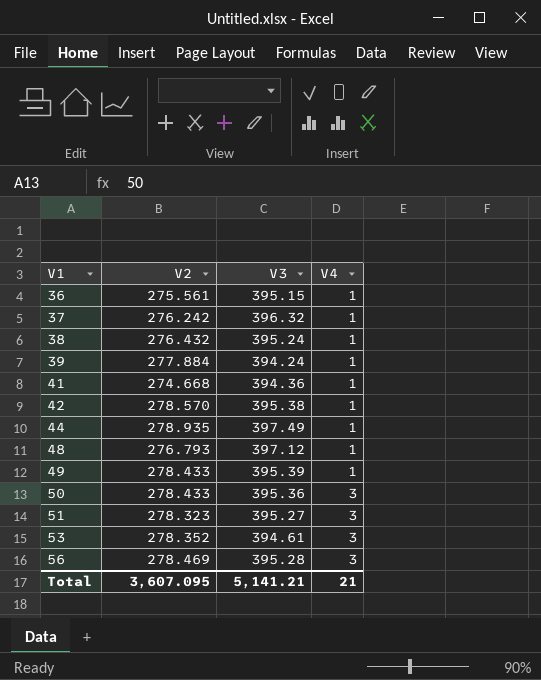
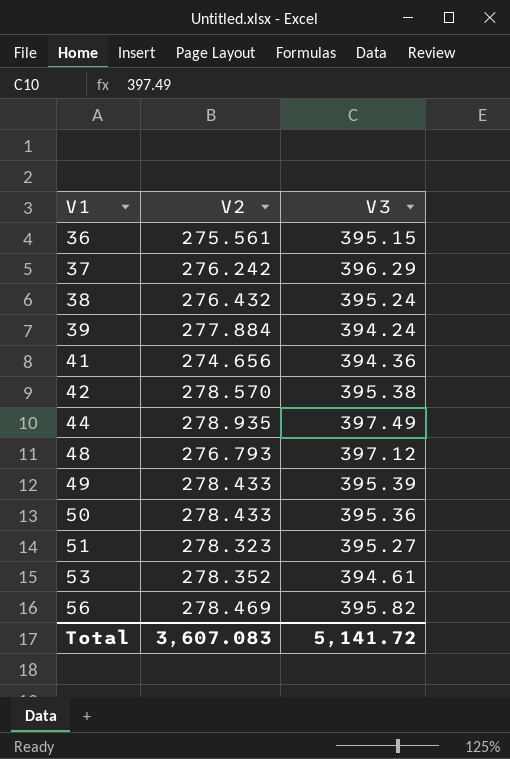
column V4 | position: 4 -> none
37 | V3: 396.32 -> 396.29
41 | V2: 274.668 -> 274.656
56 | V3: 395.28 -> 395.82
Total | V2: 3,607.095 -> 3,607.083
Total | V3: 5,141.21 -> 5,141.72

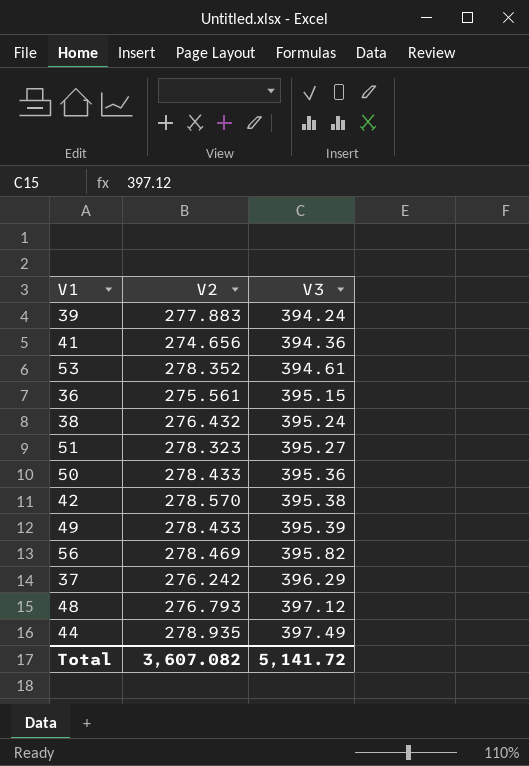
row order: V1 ascending -> V3 ascending
39 | V2: 277.884 -> 277.883
Total | V2: 3,607.083 -> 3,607.082

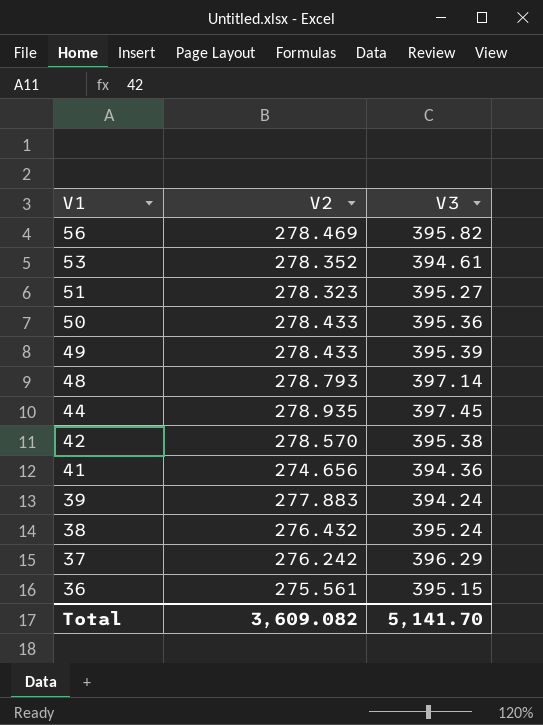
row order: V3 ascending -> V1 descending
48 | V2: 276.793 -> 278.793
48 | V3: 397.12 -> 397.14
44 | V3: 397.49 -> 397.45
Total | V2: 3,607.082 -> 3,609.082
Total | V3: 5,141.72 -> 5,141.70

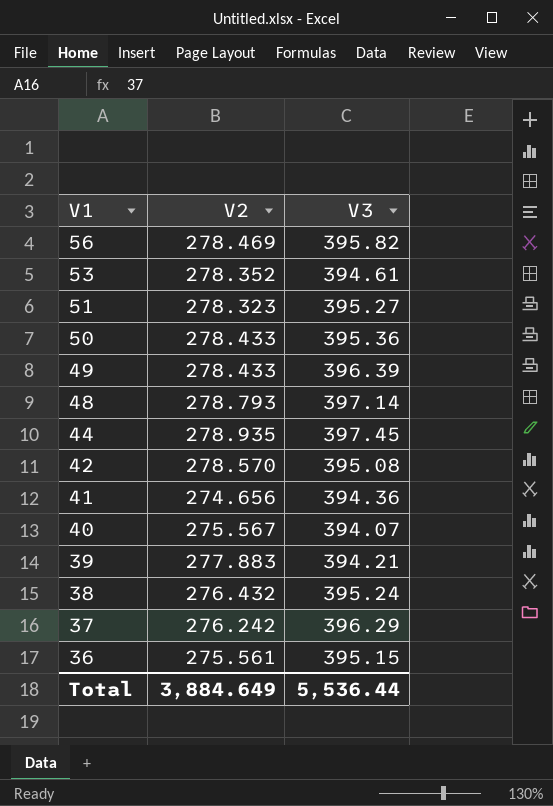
49 | V3: 395.39 -> 396.39
42 | V3: 395.38 -> 395.08
row 40: none -> 275.567 | 394.07
39 | V3: 394.24 -> 394.21
Total | V2: 3,609.082 -> 3,884.649
Total | V3: 5,141.70 -> 5,536.44

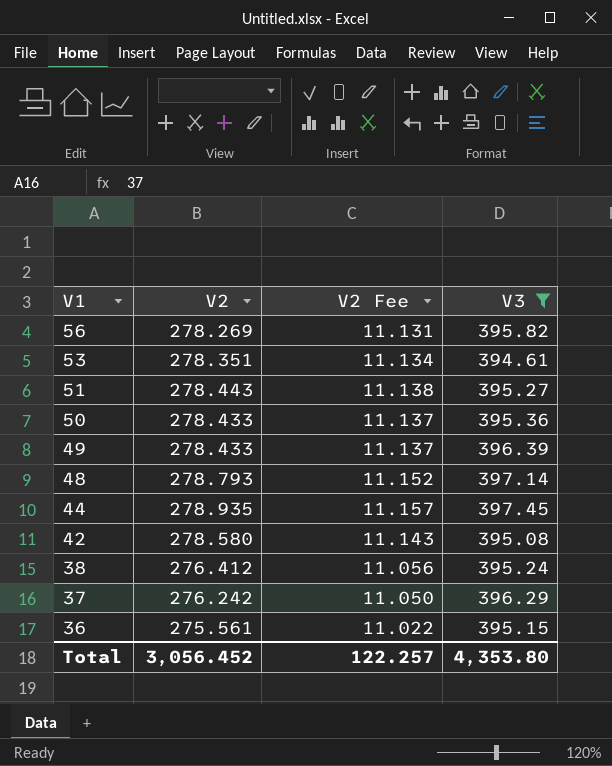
filter: none -> V3 >= 394.61
column V2 Fee | formula: none -> [V2] * 0.04
56 | V2: 278.469 -> 278.269
53 | V2: 278.352 -> 278.351
51 | V2: 278.323 -> 278.443
42 | V2: 278.570 -> 278.580
38 | V2: 276.432 -> 276.412
Total | V2: 3,884.649 -> 3,056.452
Total | V3: 5,536.44 -> 4,353.80

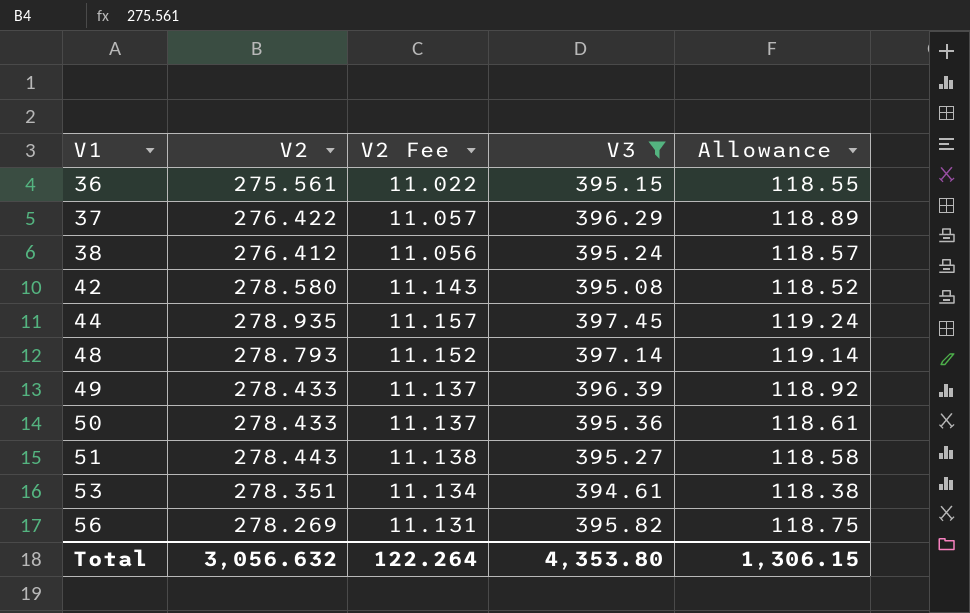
row order: V1 descending -> V1 ascending
column Allowance | formula: none -> [V3] * 0.3
37 | V2: 276.242 -> 276.422
37 | V2 Fee: 11.050 -> 11.057
Total | V2: 3,056.452 -> 3,056.632
Total | V2 Fee: 122.257 -> 122.264

